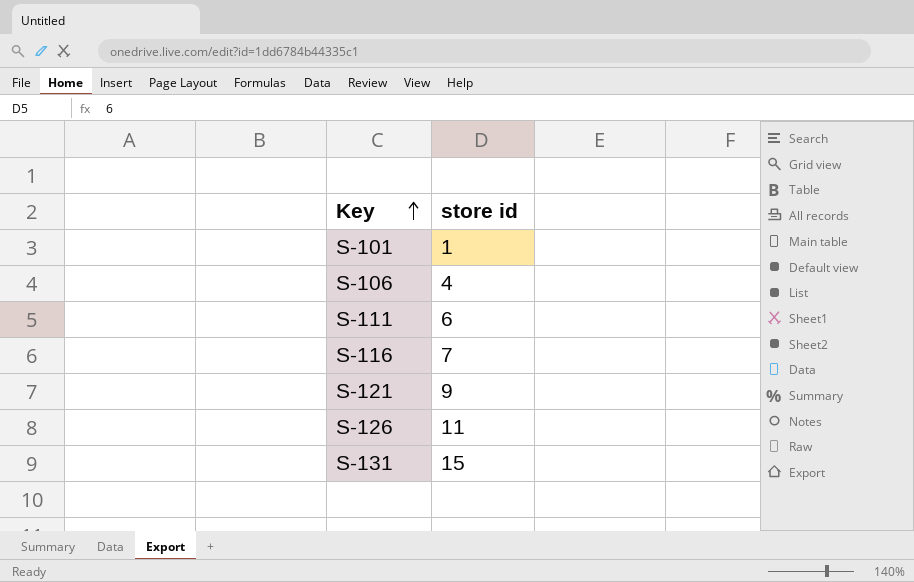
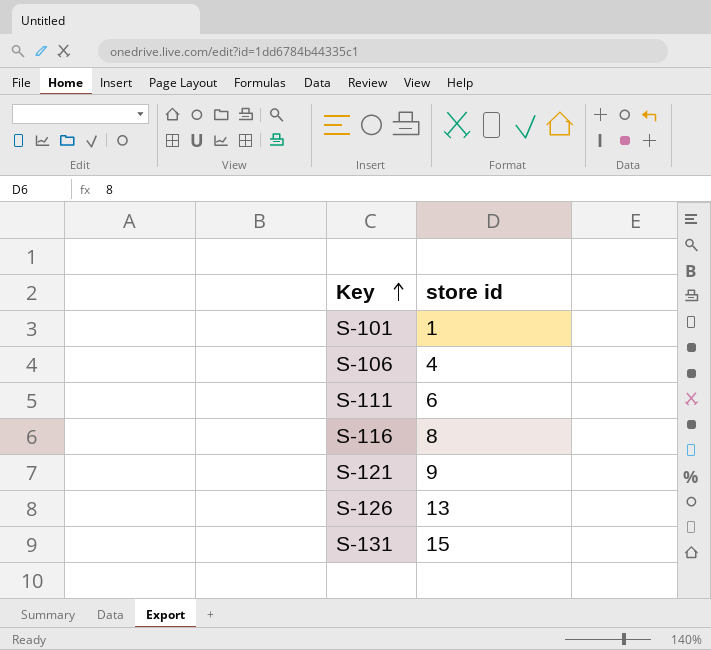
S-116 | store id: 7 -> 8
S-126 | store id: 11 -> 13

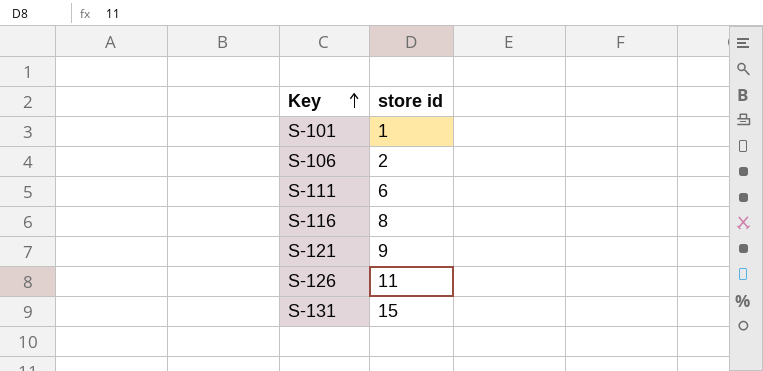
S-106 | store id: 4 -> 2
S-126 | store id: 13 -> 11

